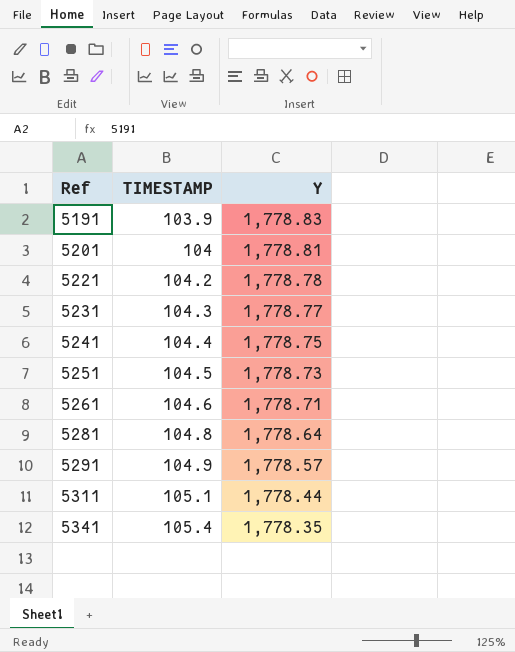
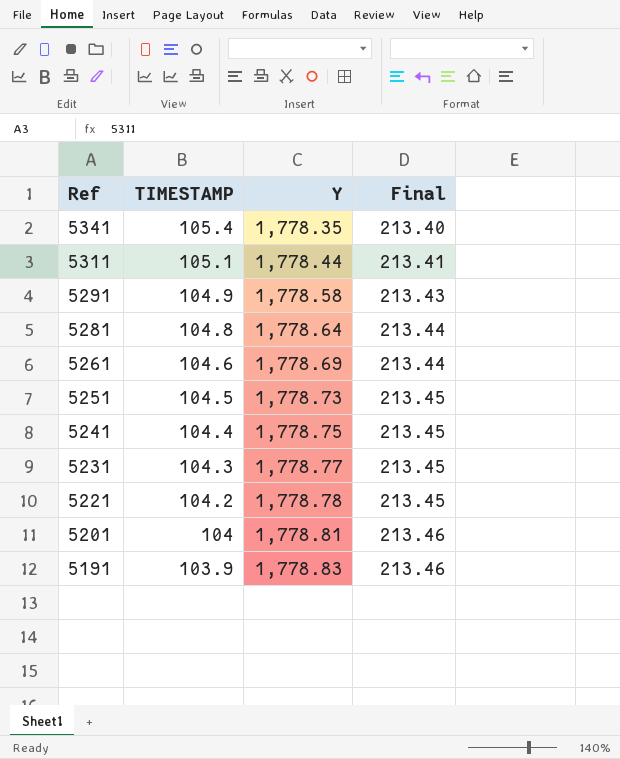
row order: Ref ascending -> Ref descending
column Final | formula: none -> [Y] * 0.12
5291 | Y: 1,778.57 -> 1,778.58
5261 | Y: 1,778.71 -> 1,778.69

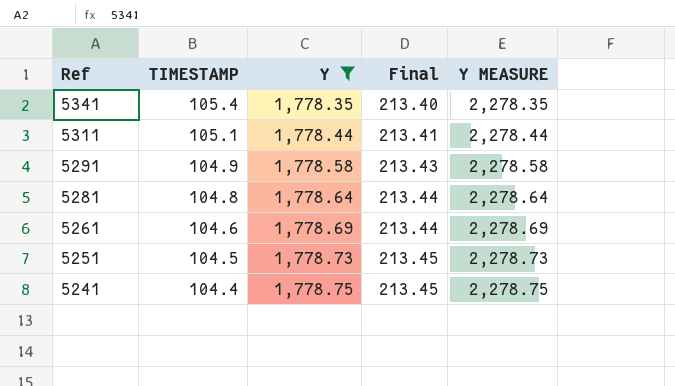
filter: none -> Y <= 1,778.75
column Y MEASURE | formula: none -> [Y] + 500

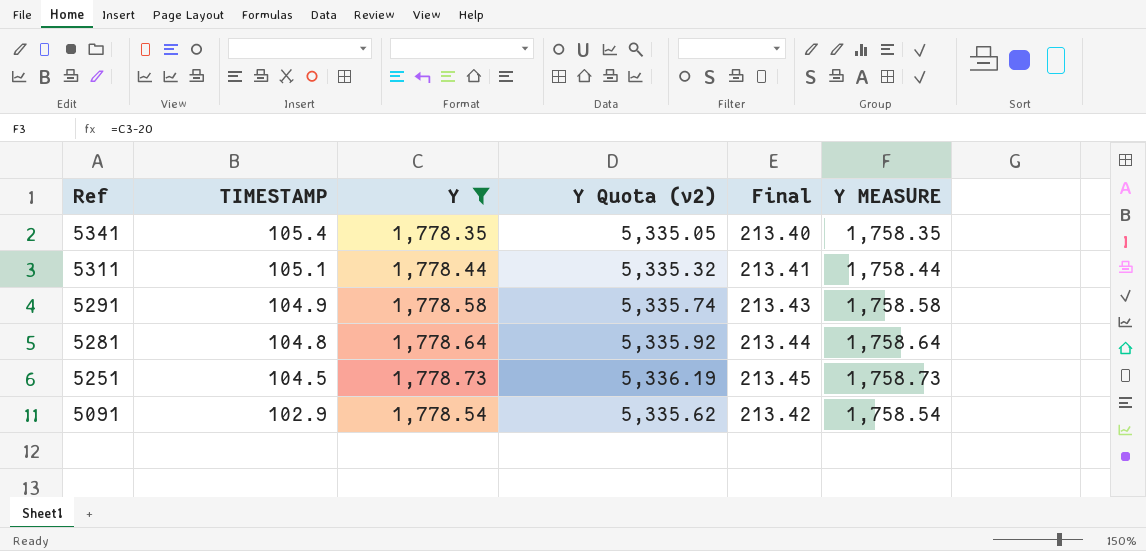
column Y Quota (v2) | formula: none -> [Y] * 3
column Y MEASURE | formula: [Y] + 500 -> [Y] - 20
row 5261: 104.6 | 1,778.69 | 213.44 | 2,278.69 -> none
row 5241: 104.4 | 1,778.75 | 213.45 | 2,278.75 -> none
row 5091: none -> 102.9 | 1,778.54 | 5,335.62 | 213.42 | 1,758.54

